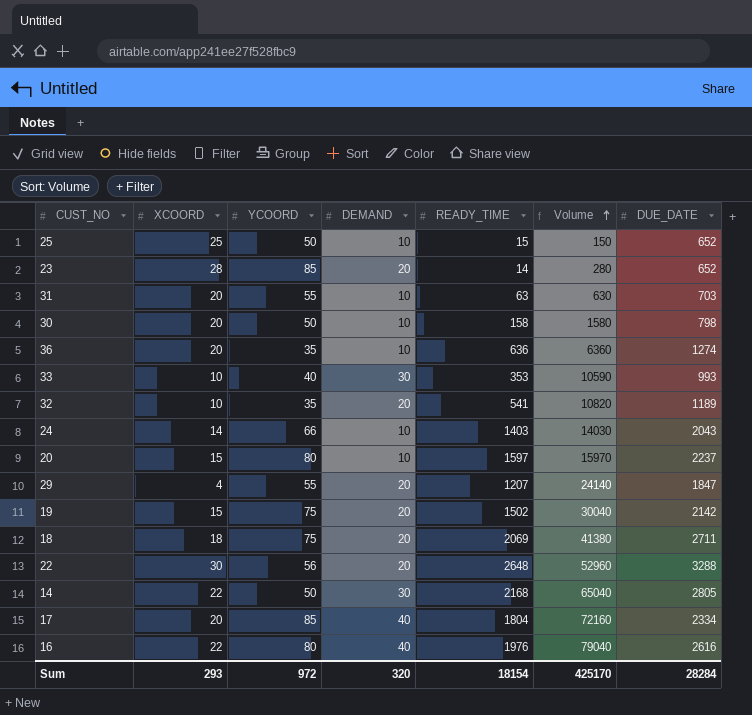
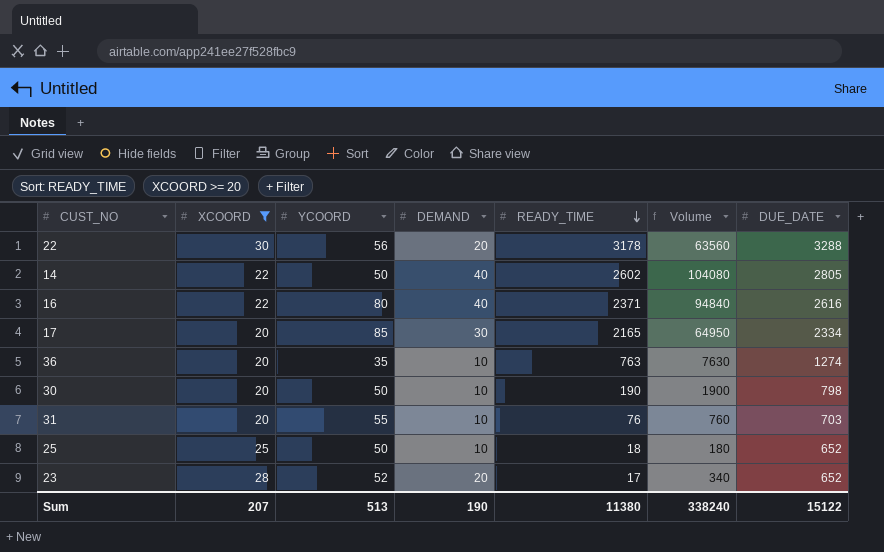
filter: none -> XCOORD >= 20
row order: Volume ascending -> READY_TIME descending
22 | READY_TIME: 2648 -> 3178
22 | Volume: 52960 -> 63560
14 | DEMAND: 30 -> 40
14 | READY_TIME: 2168 -> 2602
14 | Volume: 65040 -> 104080
16 | READY_TIME: 1976 -> 2371
16 | Volume: 79040 -> 94840
17 | DEMAND: 40 -> 30
17 | READY_TIME: 1804 -> 2165
17 | Volume: 72160 -> 64950
36 | READY_TIME: 636 -> 763
36 | Volume: 6360 -> 7630
30 | READY_TIME: 158 -> 190
30 | Volume: 1580 -> 1900
31 | READY_TIME: 63 -> 76
31 | Volume: 630 -> 760
25 | READY_TIME: 15 -> 18
25 | Volume: 150 -> 180
23 | YCOORD: 85 -> 52
23 | READY_TIME: 14 -> 17
23 | Volume: 280 -> 340
Sum | XCOORD: 293 -> 207
Sum | YCOORD: 972 -> 513
Sum | DEMAND: 320 -> 190
Sum | READY_TIME: 18154 -> 11380
Sum | Volume: 425170 -> 338240
Sum | DUE_DATE: 28284 -> 15122

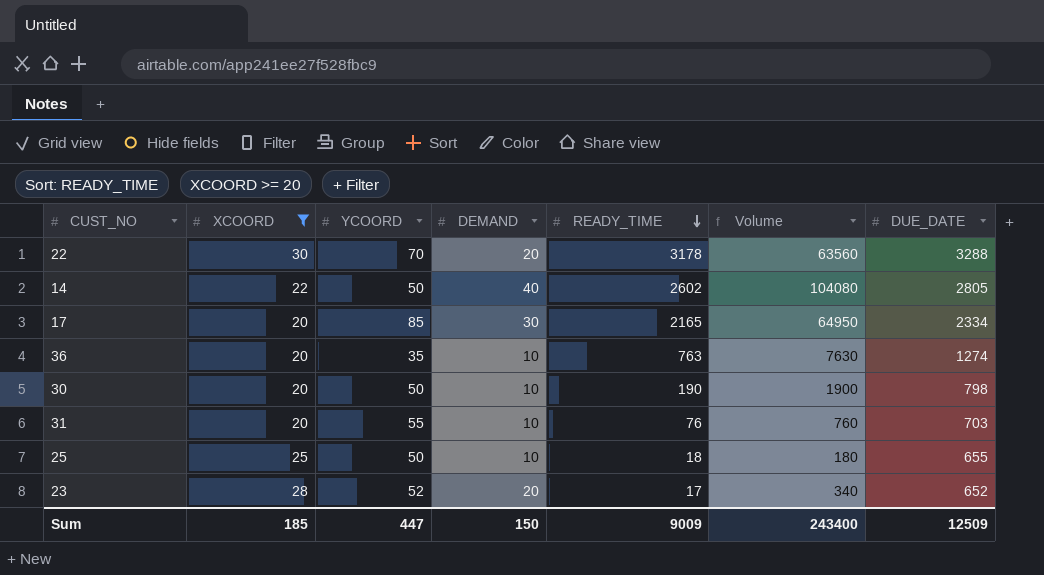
row 16: 22 | 80 | 40 | 2371 | 94840 | 2616 -> none
22 | YCOORD: 56 -> 70
25 | DUE_DATE: 652 -> 655
Sum | XCOORD: 207 -> 185
Sum | YCOORD: 513 -> 447
Sum | DEMAND: 190 -> 150
Sum | READY_TIME: 11380 -> 9009
Sum | Volume: 338240 -> 243400
Sum | DUE_DATE: 15122 -> 12509

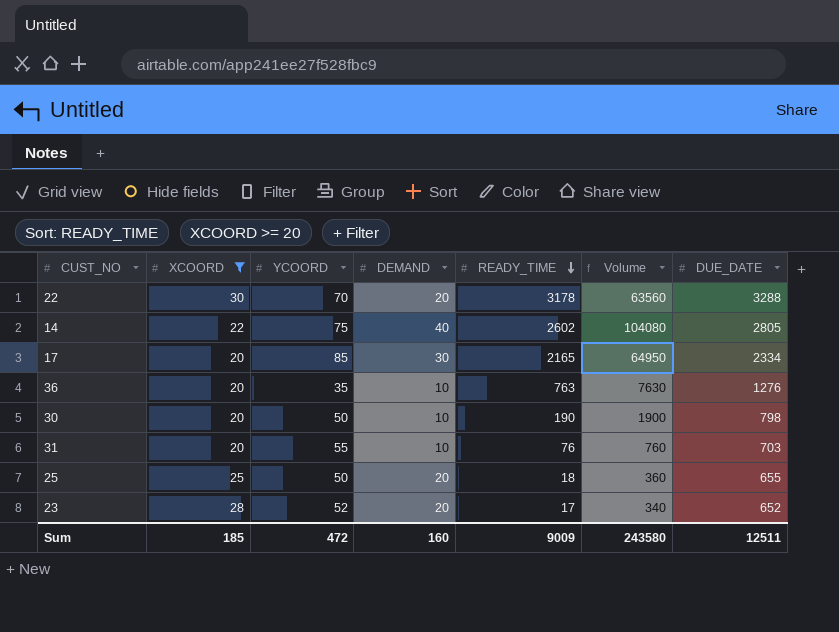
14 | YCOORD: 50 -> 75
36 | DUE_DATE: 1274 -> 1276
25 | DEMAND: 10 -> 20
25 | Volume: 180 -> 360
Sum | YCOORD: 447 -> 472
Sum | DEMAND: 150 -> 160
Sum | Volume: 243400 -> 243580
Sum | DUE_DATE: 12509 -> 12511

